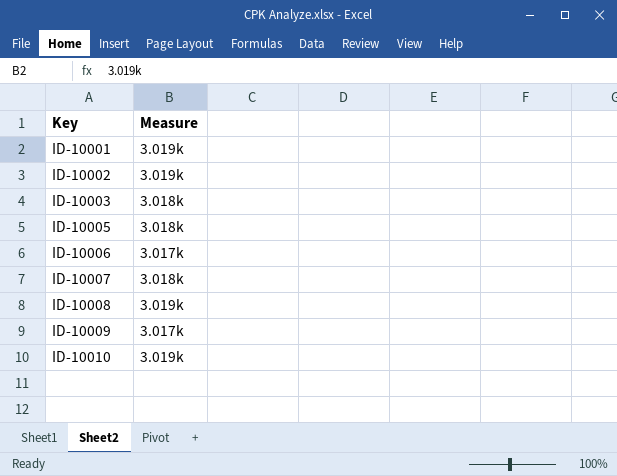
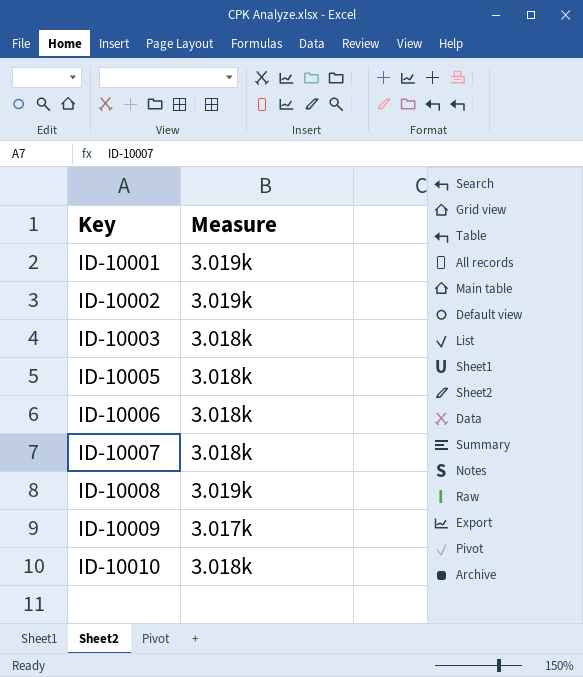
ID-10006 | Measure: 3.017k -> 3.018k
ID-10010 | Measure: 3.019k -> 3.018k

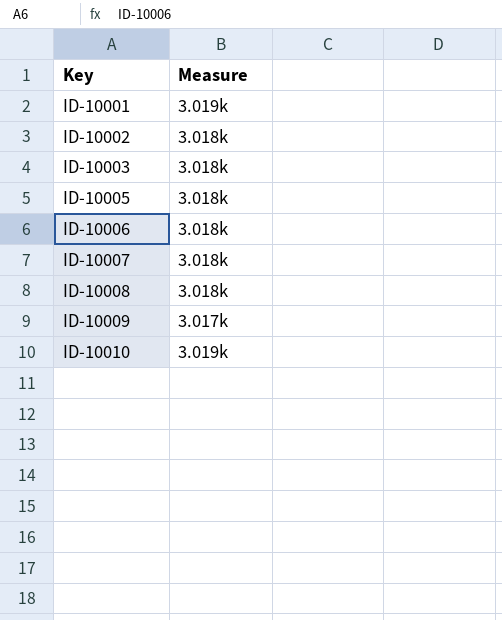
ID-10002 | Measure: 3.019k -> 3.018k
ID-10008 | Measure: 3.019k -> 3.018k
ID-10010 | Measure: 3.018k -> 3.019k

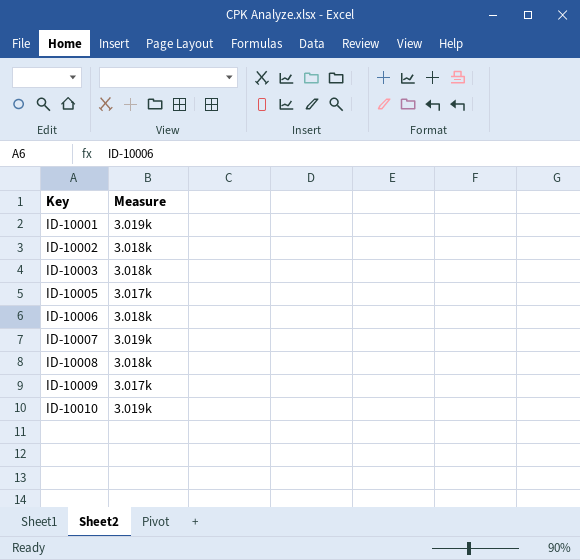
ID-10005 | Measure: 3.018k -> 3.017k
ID-10007 | Measure: 3.018k -> 3.019k

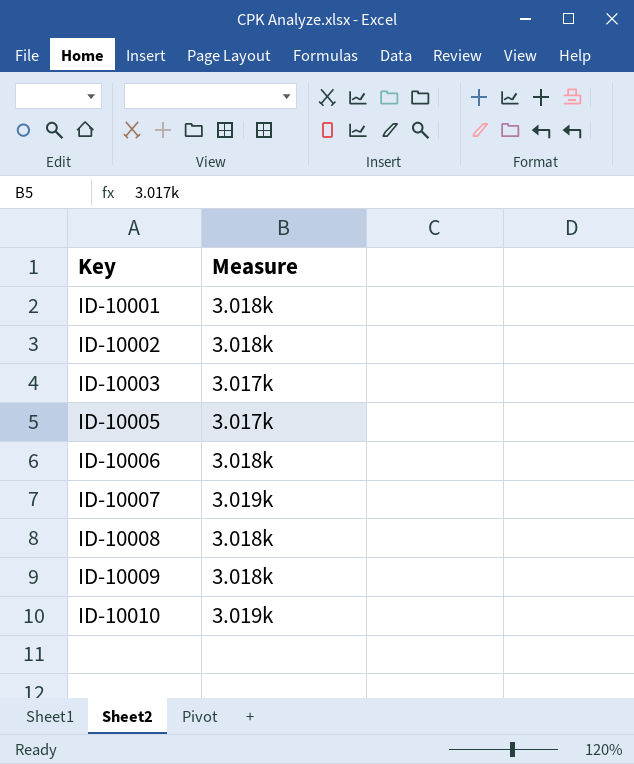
ID-10001 | Measure: 3.019k -> 3.018k
ID-10003 | Measure: 3.018k -> 3.017k
ID-10009 | Measure: 3.017k -> 3.018k

